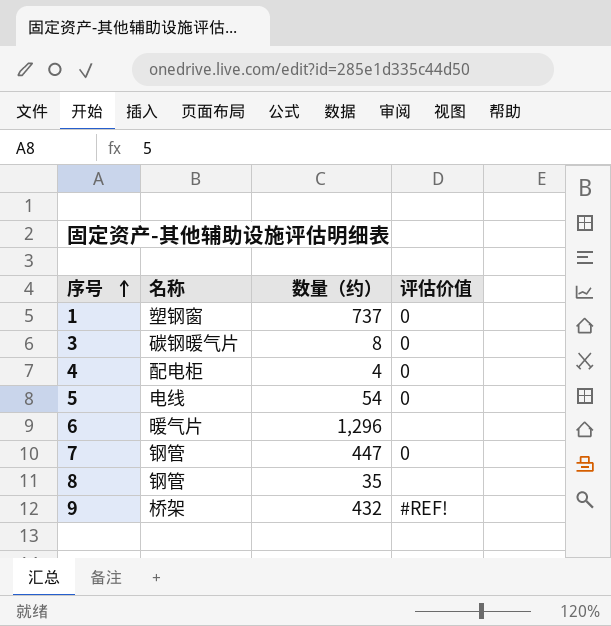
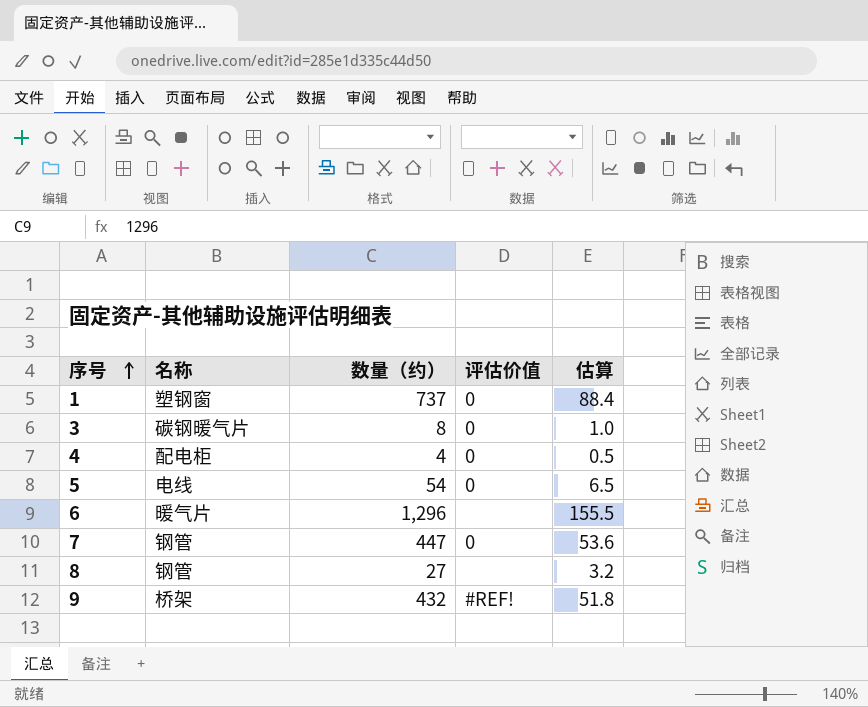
column 估算 | formula: none -> [数量（约）] * 0.12
8 | 数量（约）: 35 -> 27

